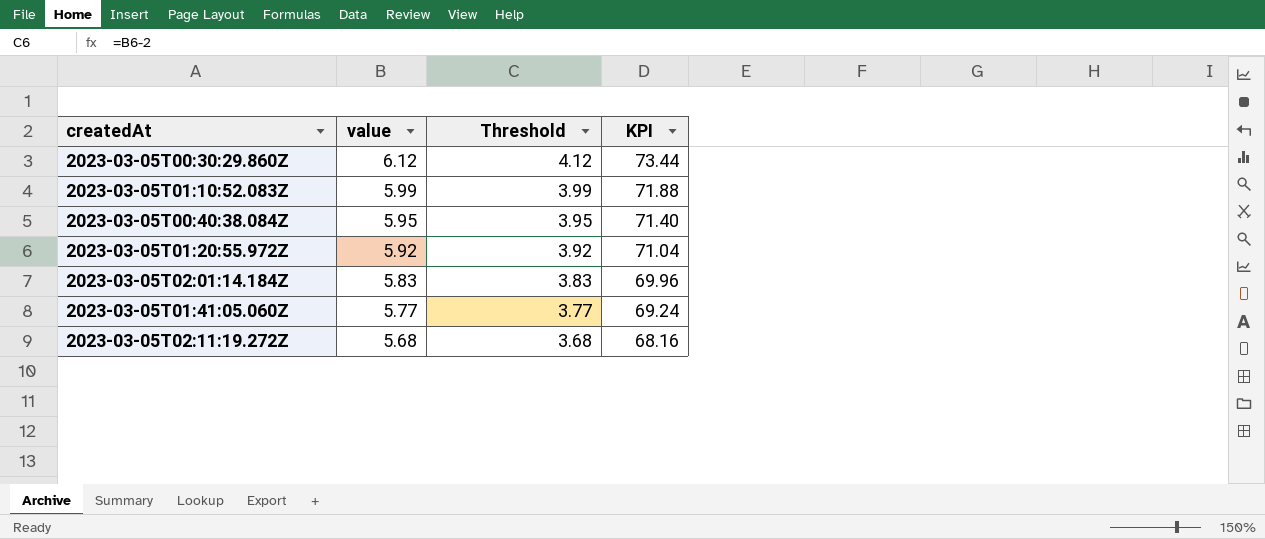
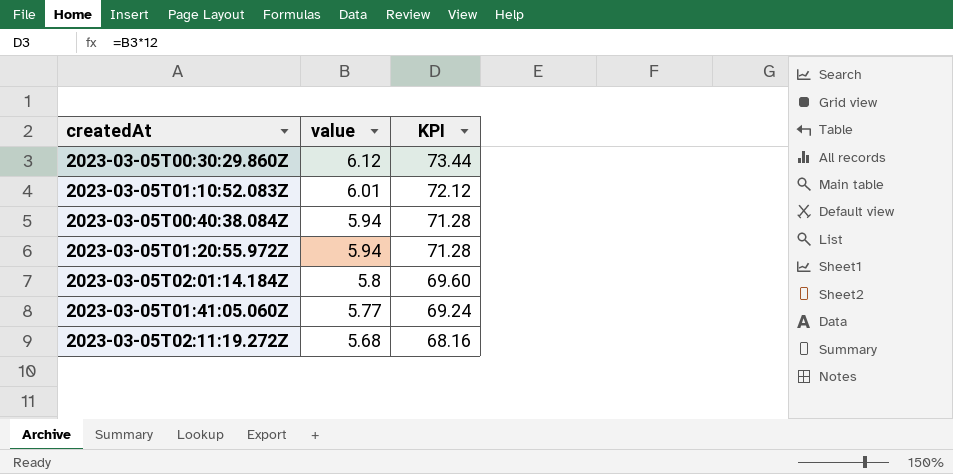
column Threshold | formula: [value] - 2 -> none
2023-03-05T01:10:52.083Z | value: 5.99 -> 6.01
2023-03-05T01:10:52.083Z | KPI: 71.88 -> 72.12
2023-03-05T00:40:38.084Z | value: 5.95 -> 5.94
2023-03-05T00:40:38.084Z | KPI: 71.40 -> 71.28
2023-03-05T01:20:55.972Z | value: 5.92 -> 5.94
2023-03-05T01:20:55.972Z | KPI: 71.04 -> 71.28
2023-03-05T02:01:14.184Z | value: 5.83 -> 5.8
2023-03-05T02:01:14.184Z | KPI: 69.96 -> 69.60

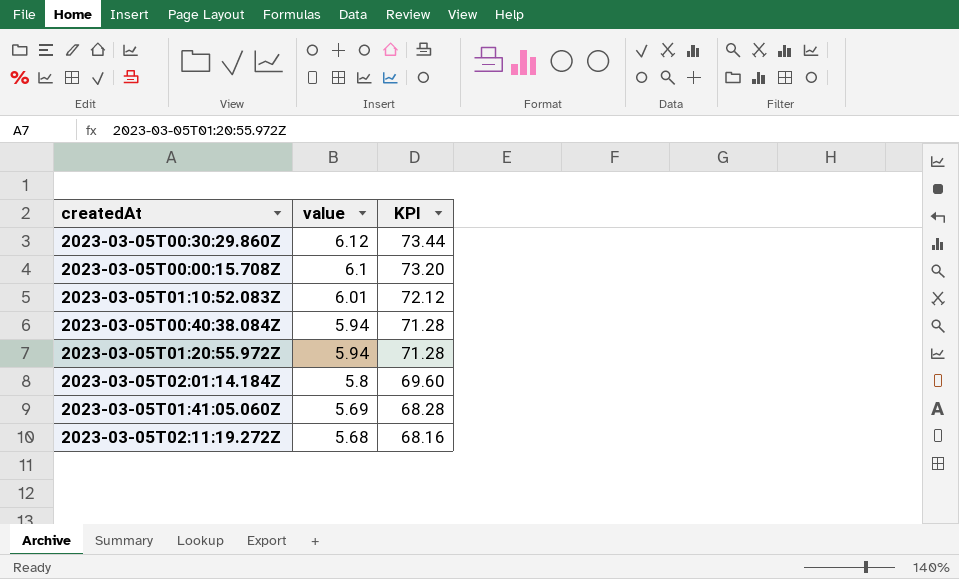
row 2023-03-05T00:00:15.708Z: none -> 6.1 | 73.20
2023-03-05T01:41:05.060Z | value: 5.77 -> 5.69
2023-03-05T01:41:05.060Z | KPI: 69.24 -> 68.28

